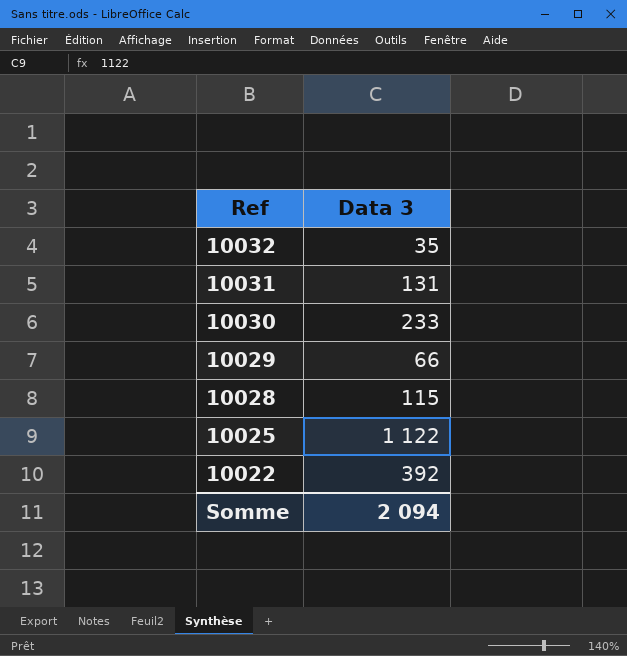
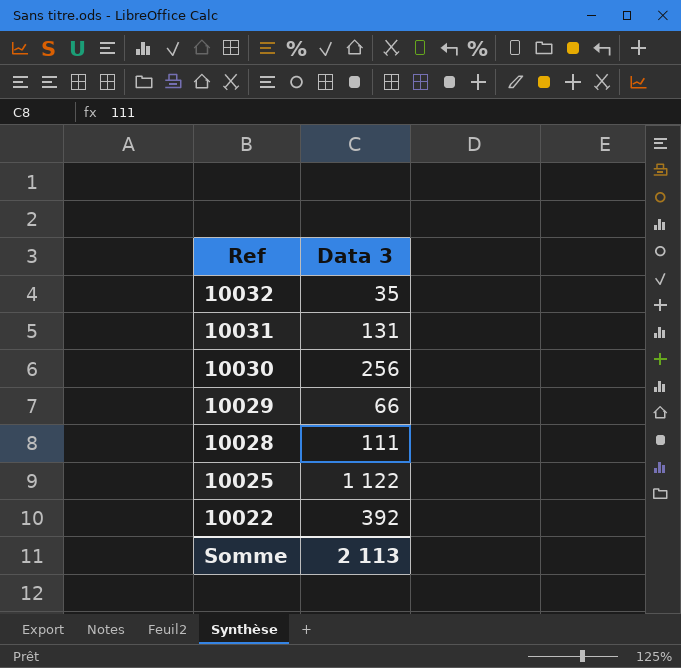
10030 | Data 3: 233 -> 256
10028 | Data 3: 115 -> 111
Somme | Data 3: 2 094 -> 2 113

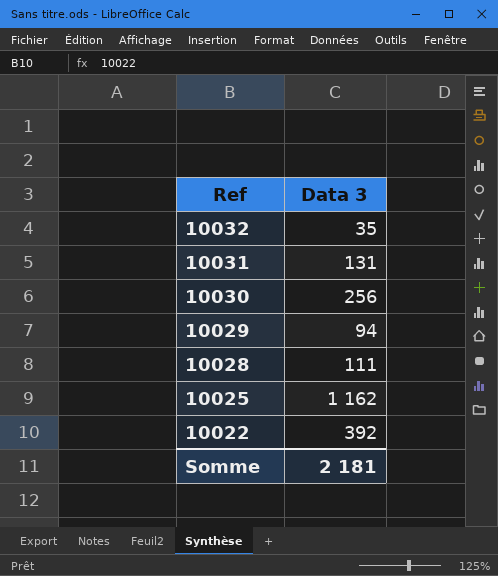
10029 | Data 3: 66 -> 94
10025 | Data 3: 1 122 -> 1 162
Somme | Data 3: 2 113 -> 2 181

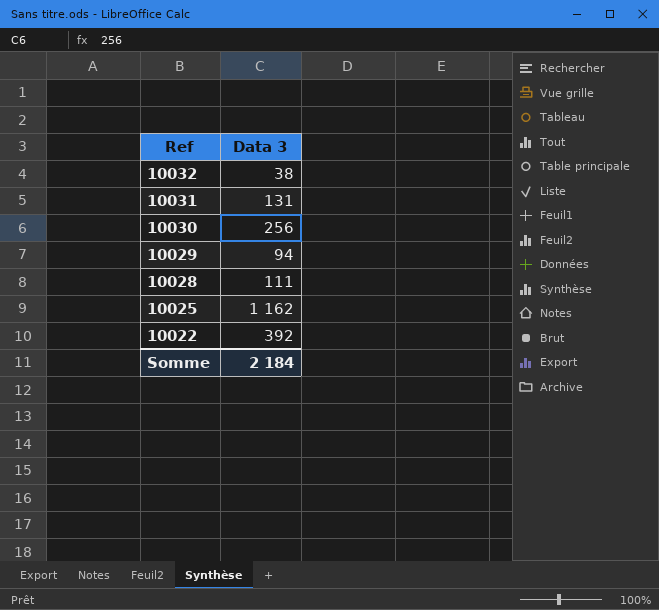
10032 | Data 3: 35 -> 38
Somme | Data 3: 2 181 -> 2 184

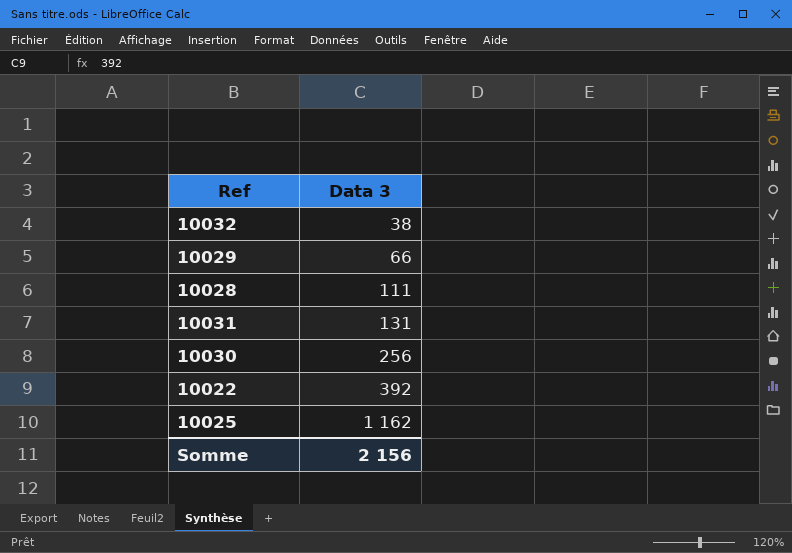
row order: Ref descending -> Data 3 ascending
10029 | Data 3: 94 -> 66
Somme | Data 3: 2 184 -> 2 156

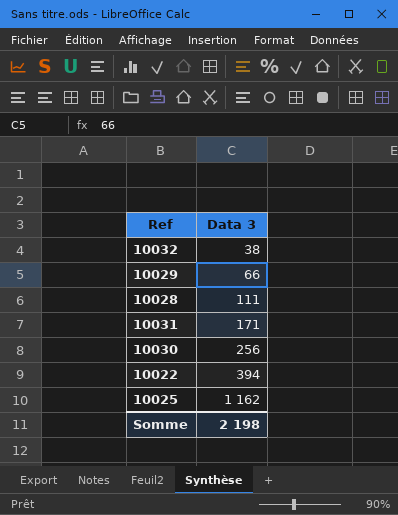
10031 | Data 3: 131 -> 171
10022 | Data 3: 392 -> 394
Somme | Data 3: 2 156 -> 2 198

